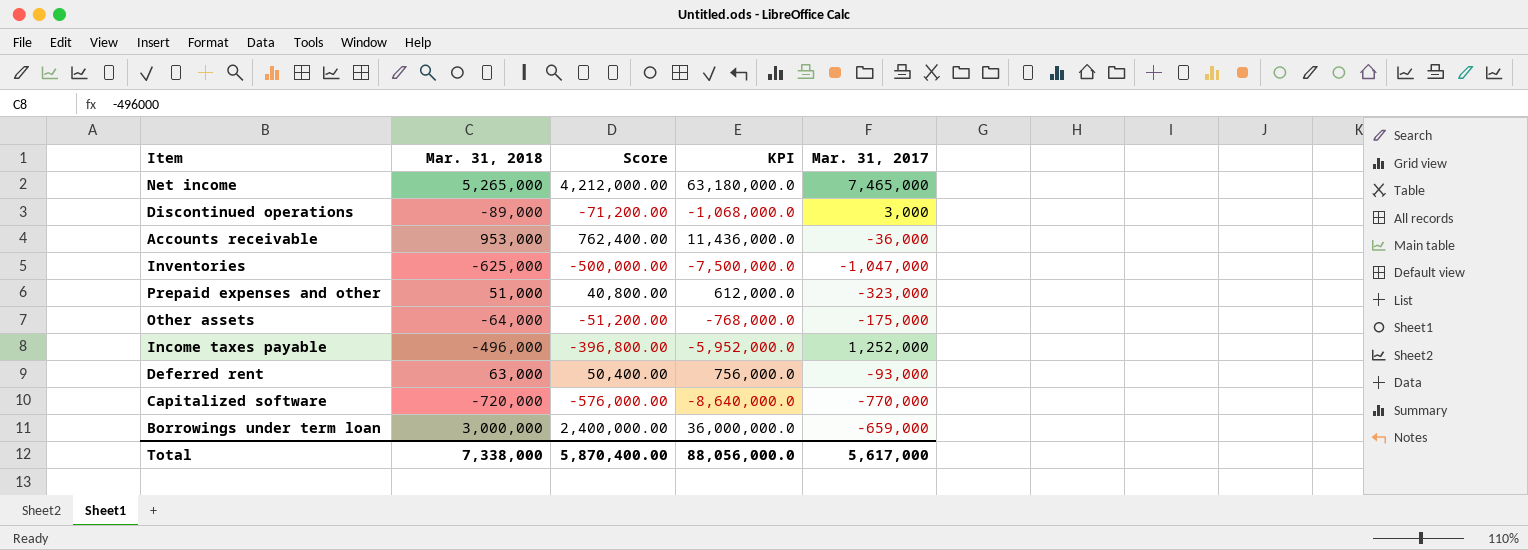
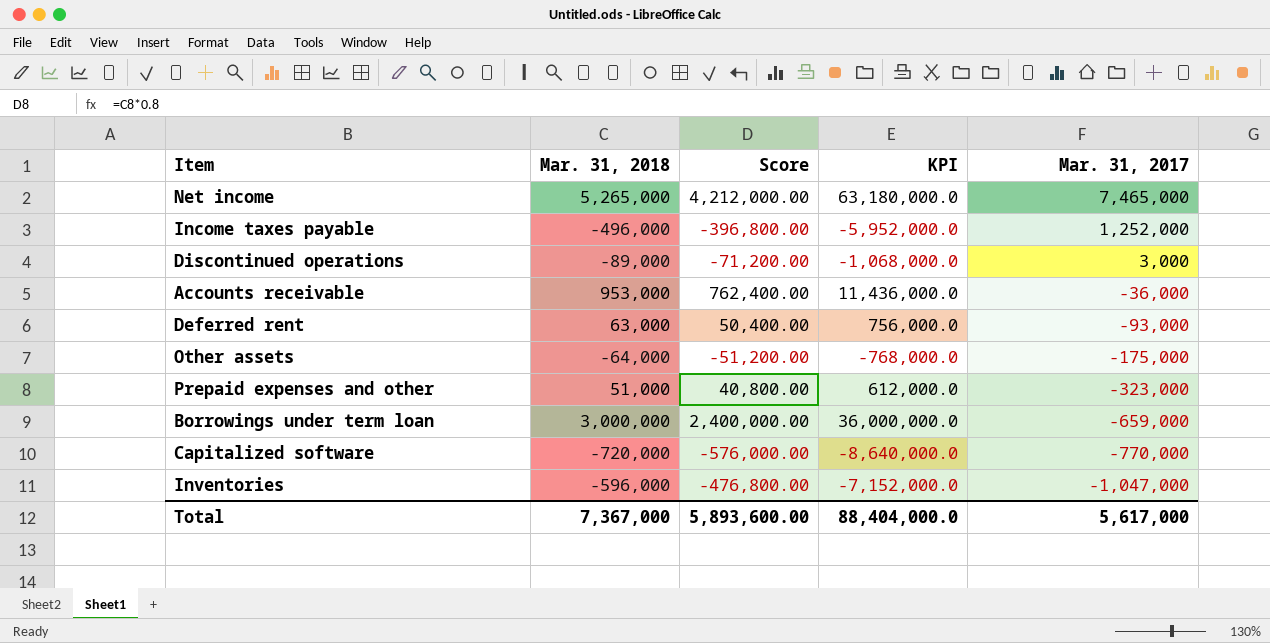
row order: none -> Mar. 31, 2017 descending
Inventories | Mar. 31, 2018: -625,000 -> -596,000
Inventories | Score: -500,000.00 -> -476,800.00
Inventories | KPI: -7,500,000.0 -> -7,152,000.0
Total | Mar. 31, 2018: 7,338,000 -> 7,367,000
Total | Score: 5,870,400.00 -> 5,893,600.00
Total | KPI: 88,056,000.0 -> 88,404,000.0

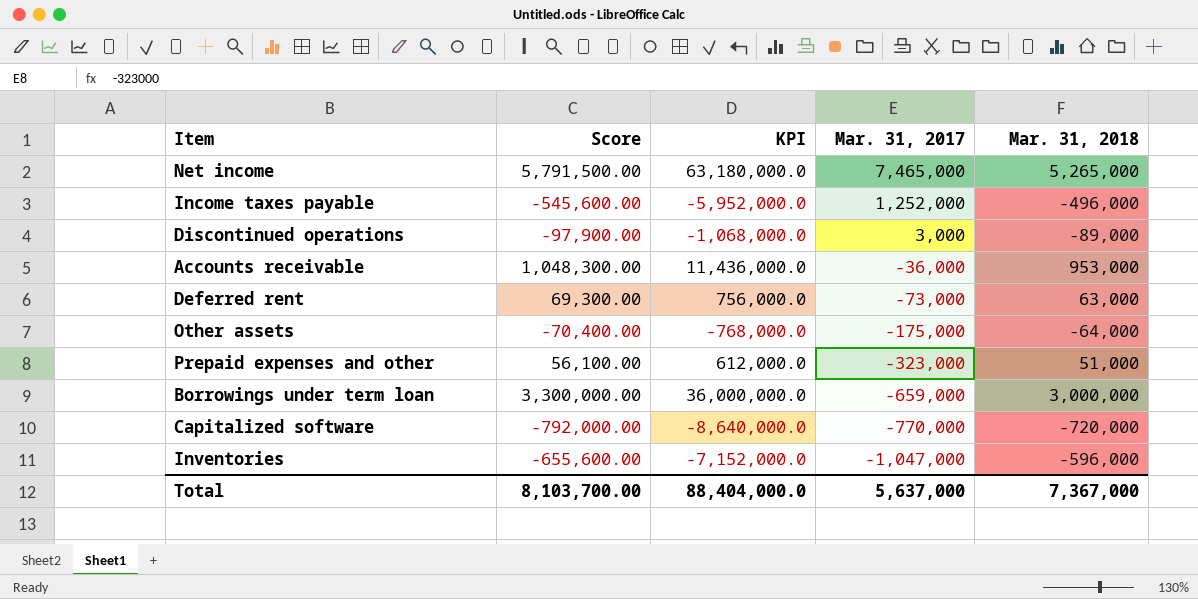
column Score | formula: [Mar. 31, 2018] * 0.8 -> [Mar. 31, 2018] * 1.1
column Mar. 31, 2018 | position: 2 -> 5
Deferred rent | Mar. 31, 2017: -93,000 -> -73,000
Total | Score: 5,893,600.00 -> 8,103,700.00
Total | Mar. 31, 2017: 5,617,000 -> 5,637,000

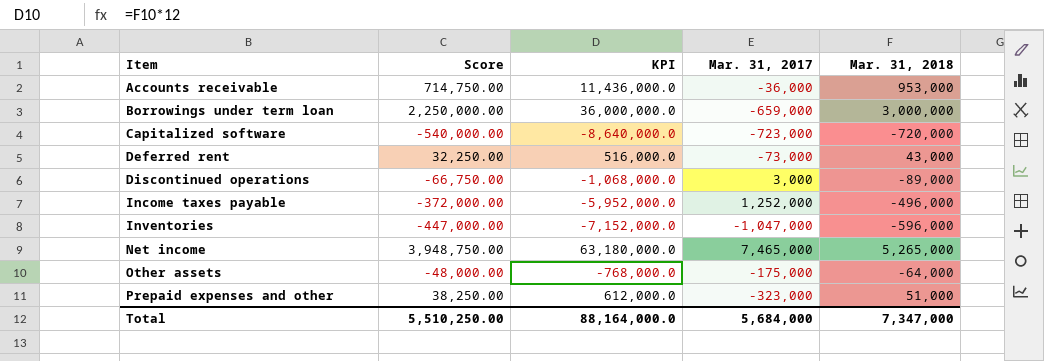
row order: Mar. 31, 2017 descending -> Item ascending
column Score | formula: [Mar. 31, 2018] * 1.1 -> [Mar. 31, 2018] * 0.75
Capitalized software | Mar. 31, 2017: -770,000 -> -723,000
Deferred rent | KPI: 756,000.0 -> 516,000.0
Deferred rent | Mar. 31, 2018: 63,000 -> 43,000
Total | Score: 8,103,700.00 -> 5,510,250.00
Total | KPI: 88,404,000.0 -> 88,164,000.0
Total | Mar. 31, 2017: 5,637,000 -> 5,684,000
Total | Mar. 31, 2018: 7,367,000 -> 7,347,000

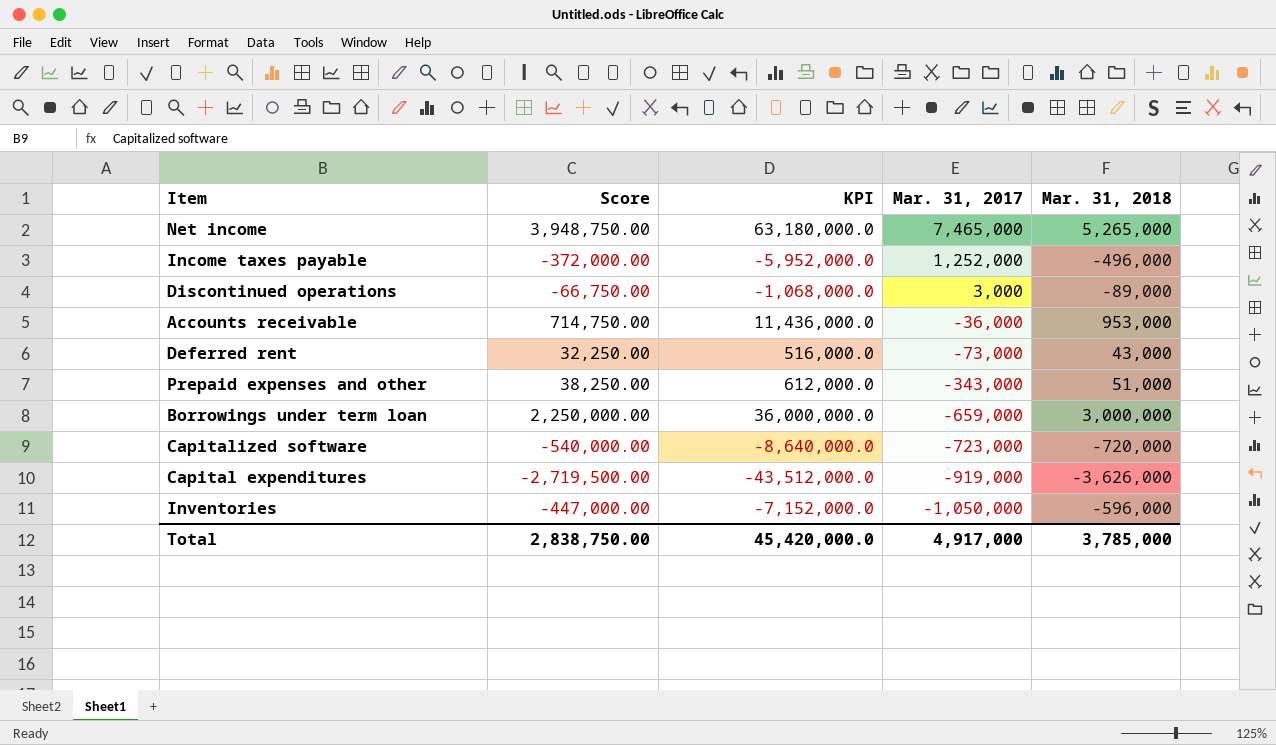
row order: Item ascending -> Mar. 31, 2017 descending
row Other assets: -48,000.00 | -768,000.0 | -175,000 | -64,000 -> none
Prepaid expenses and other | Mar. 31, 2017: -323,000 -> -343,000
row Capital expenditures: none -> -2,719,500.00 | -43,512,000.0 | -919,000 | -3,626,000
Inventories | Mar. 31, 2017: -1,047,000 -> -1,050,000
Total | Score: 5,510,250.00 -> 2,838,750.00
Total | KPI: 88,164,000.0 -> 45,420,000.0
Total | Mar. 31, 2017: 5,684,000 -> 4,917,000
Total | Mar. 31, 2018: 7,347,000 -> 3,785,000

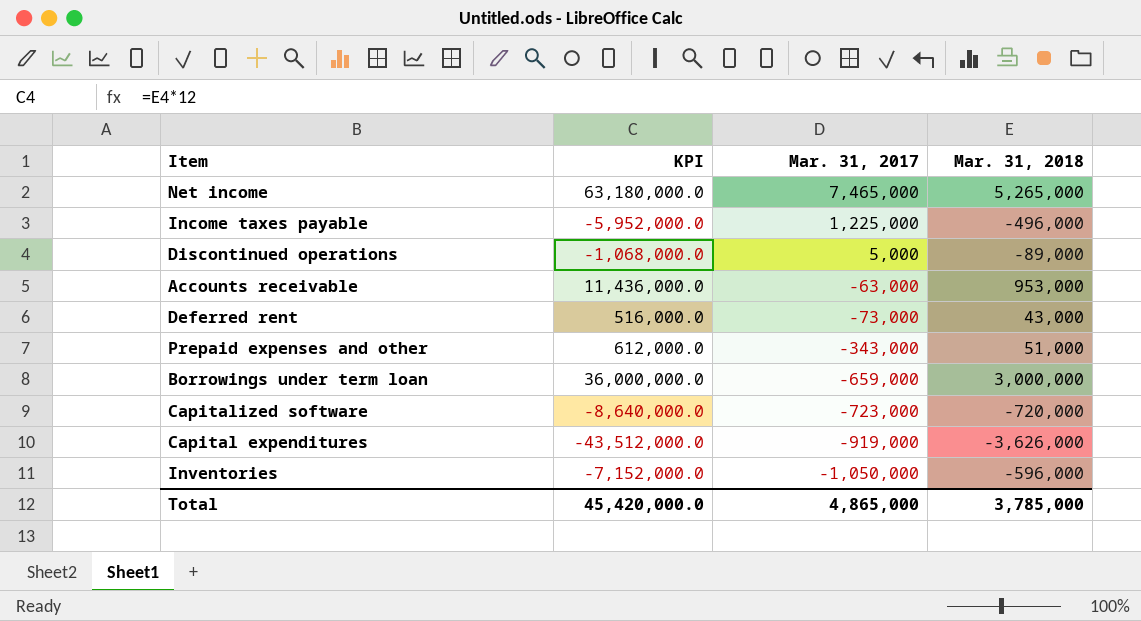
column Score | formula: [Mar. 31, 2018] * 0.75 -> none
Income taxes payable | Mar. 31, 2017: 1,252,000 -> 1,225,000
Discontinued operations | Mar. 31, 2017: 3,000 -> 5,000
Accounts receivable | Mar. 31, 2017: -36,000 -> -63,000
Total | Mar. 31, 2017: 4,917,000 -> 4,865,000

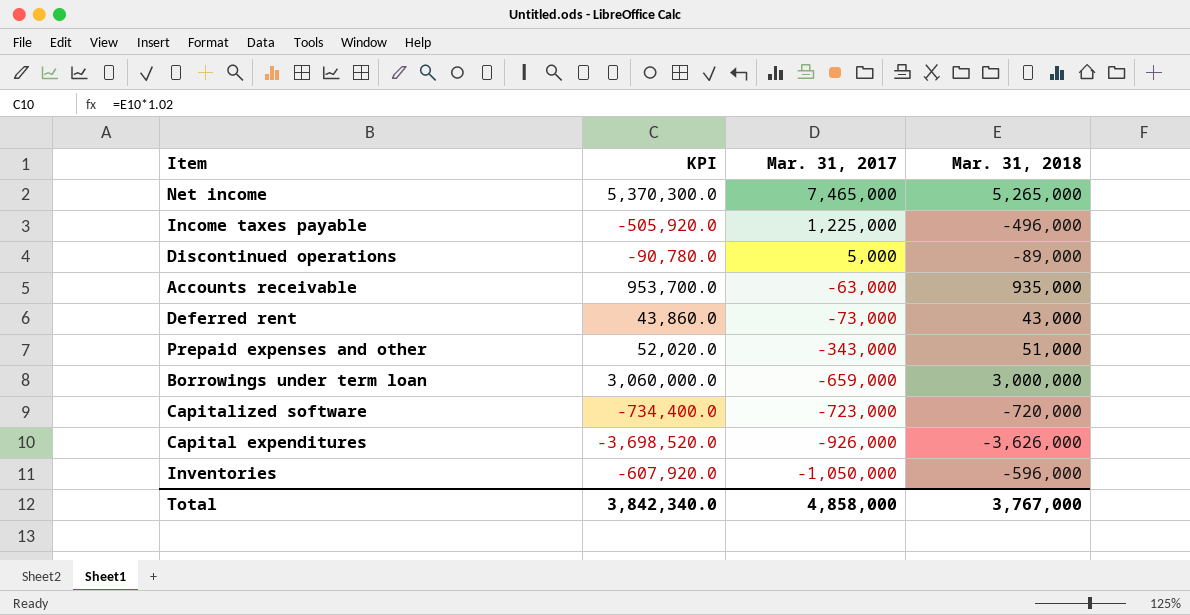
column KPI | formula: [Mar. 31, 2018] * 12 -> [Mar. 31, 2018] * 1.02
Accounts receivable | Mar. 31, 2018: 953,000 -> 935,000
Capital expenditures | Mar. 31, 2017: -919,000 -> -926,000
Total | KPI: 45,420,000.0 -> 3,842,340.0
Total | Mar. 31, 2017: 4,865,000 -> 4,858,000
Total | Mar. 31, 2018: 3,785,000 -> 3,767,000

